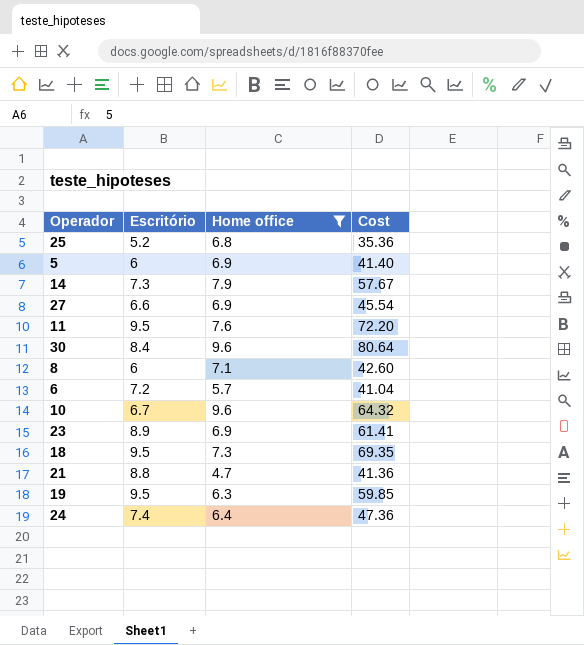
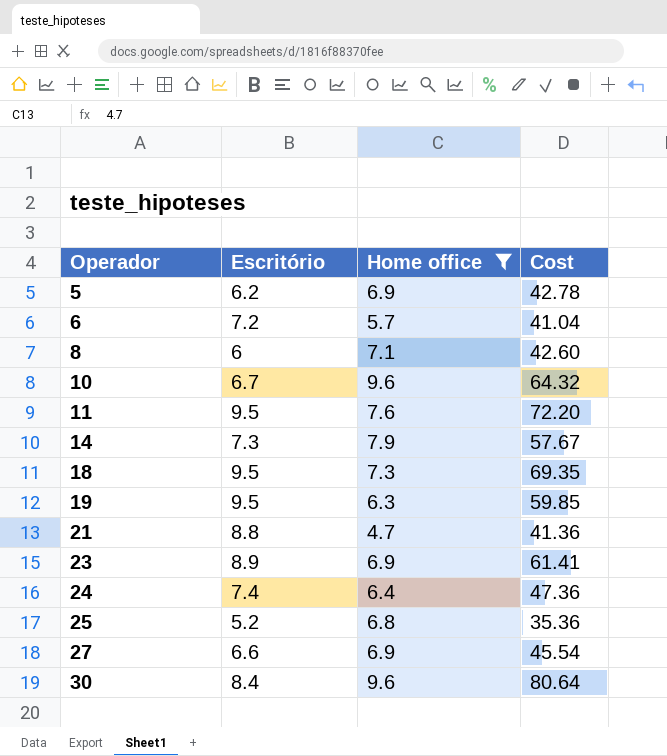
row order: none -> Operador ascending
5 | Escritório: 6 -> 6.2
5 | Cost: 41.40 -> 42.78

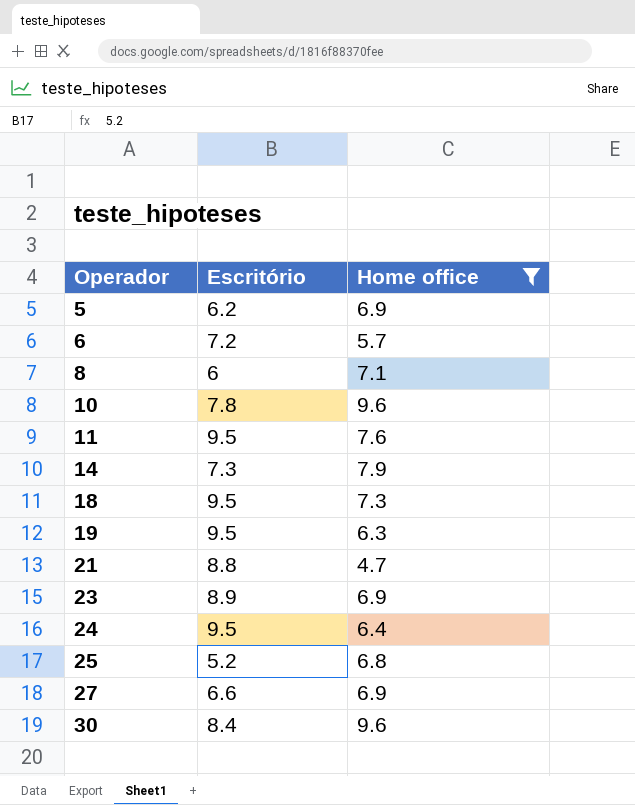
column Cost | formula: [Escritório] * [Home office] -> none
10 | Escritório: 6.7 -> 7.8
24 | Escritório: 7.4 -> 9.5

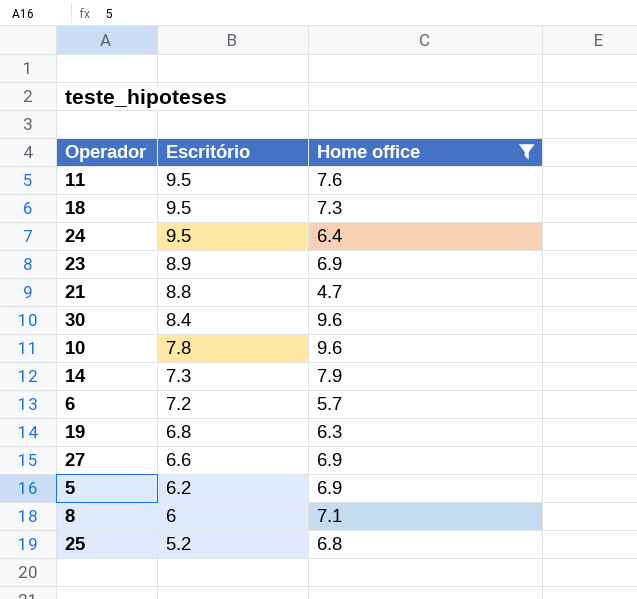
row order: Operador ascending -> Escritório descending
19 | Escritório: 9.5 -> 6.8

